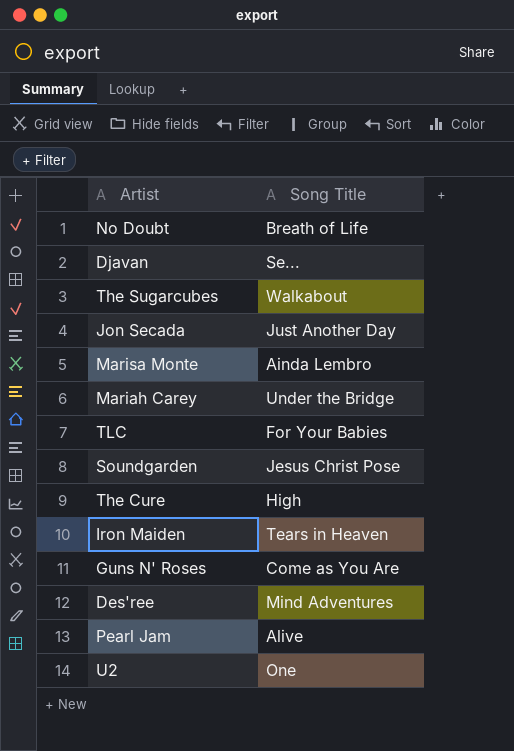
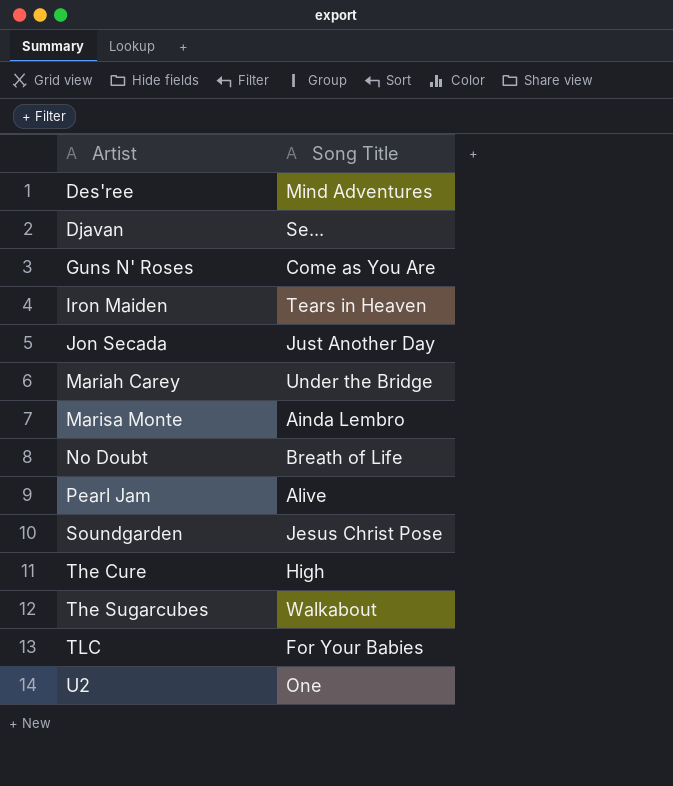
row order: none -> Artist ascending

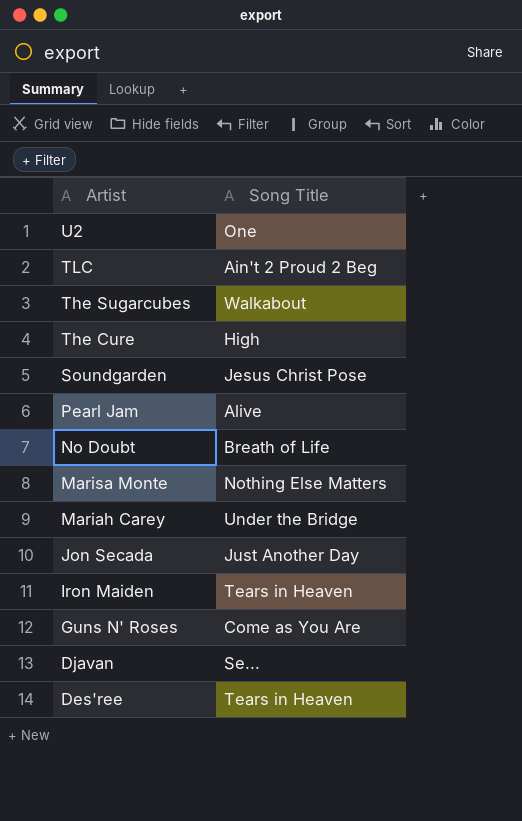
row order: Artist ascending -> Artist descending
TLC | Song Title: For Your Babies -> Ain't 2 Proud 2 Beg
Marisa Monte | Song Title: Ainda Lembro -> Nothing Else Matters
Des'ree | Song Title: Mind Adventures -> Tears in Heaven

